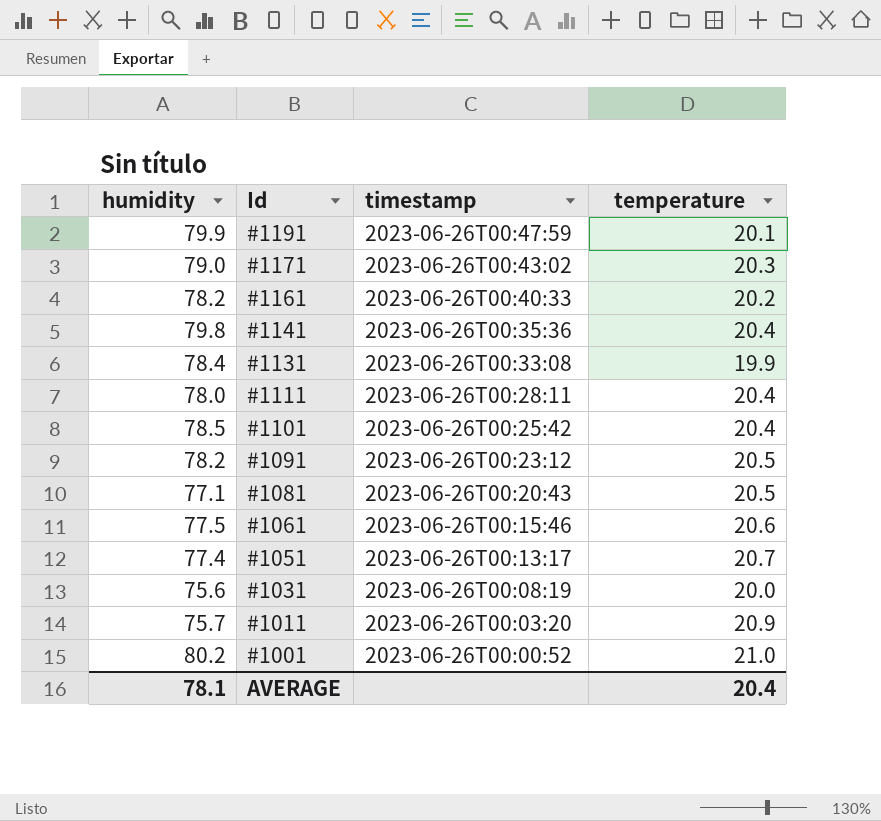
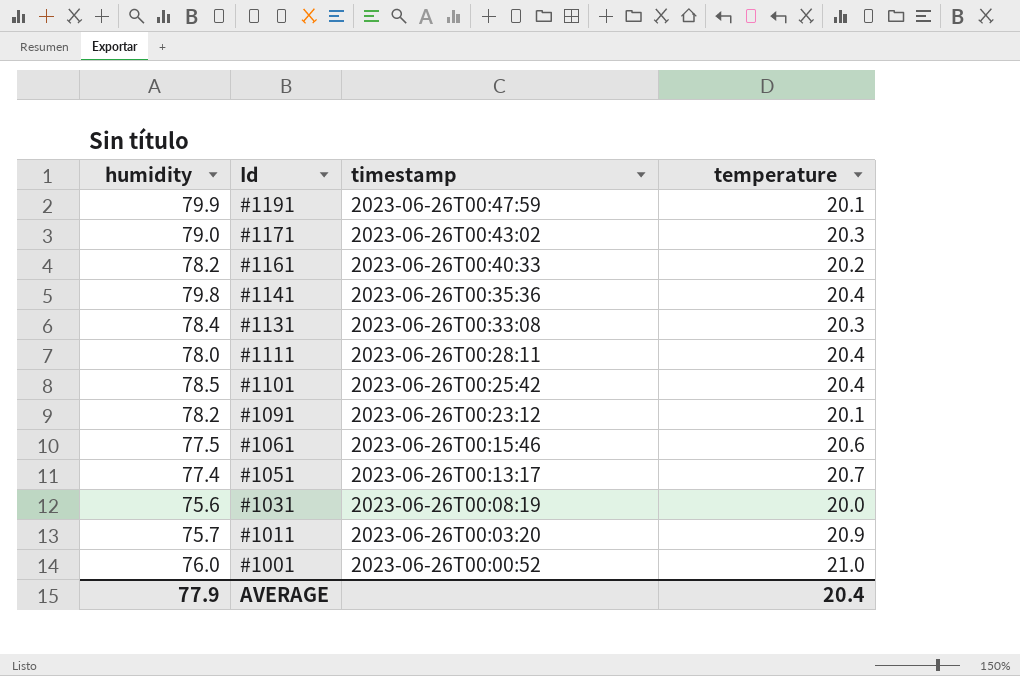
row #1081: 77.1 | 2023-06-26T00:20:43 | 20.5 -> none
#1131 | temperature: 19.9 -> 20.3
#1091 | temperature: 20.5 -> 20.1
#1001 | humidity: 80.2 -> 76.0
AVERAGE | humidity: 78.1 -> 77.9

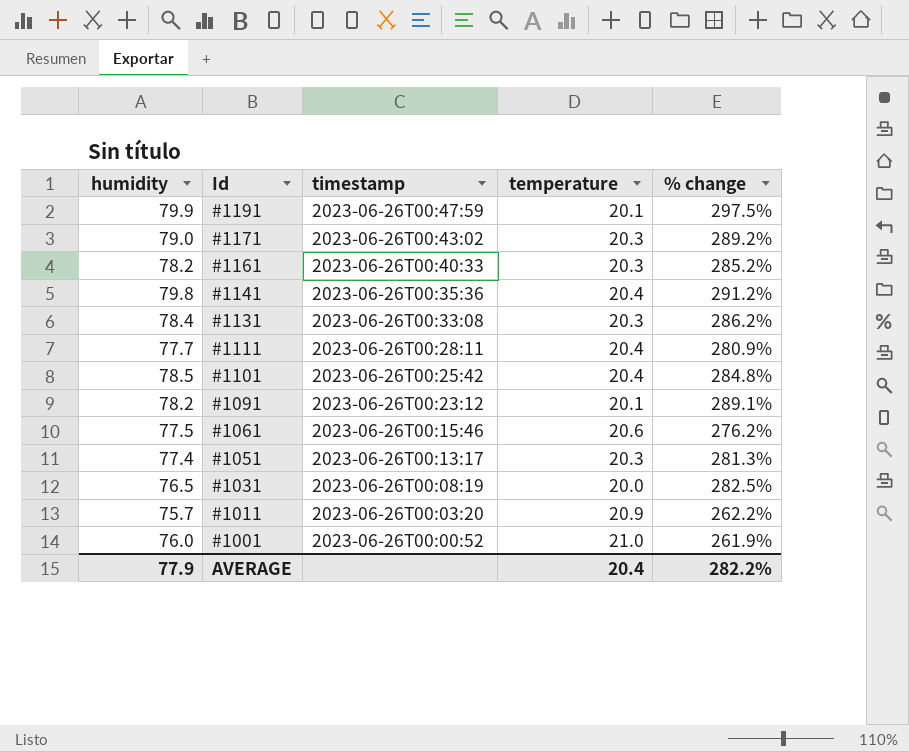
column % change | formula: none -> ([humidity] - [temperature]) / [temperature]
#1161 | temperature: 20.2 -> 20.3
#1111 | humidity: 78.0 -> 77.7
#1051 | temperature: 20.7 -> 20.3
#1031 | humidity: 75.6 -> 76.5

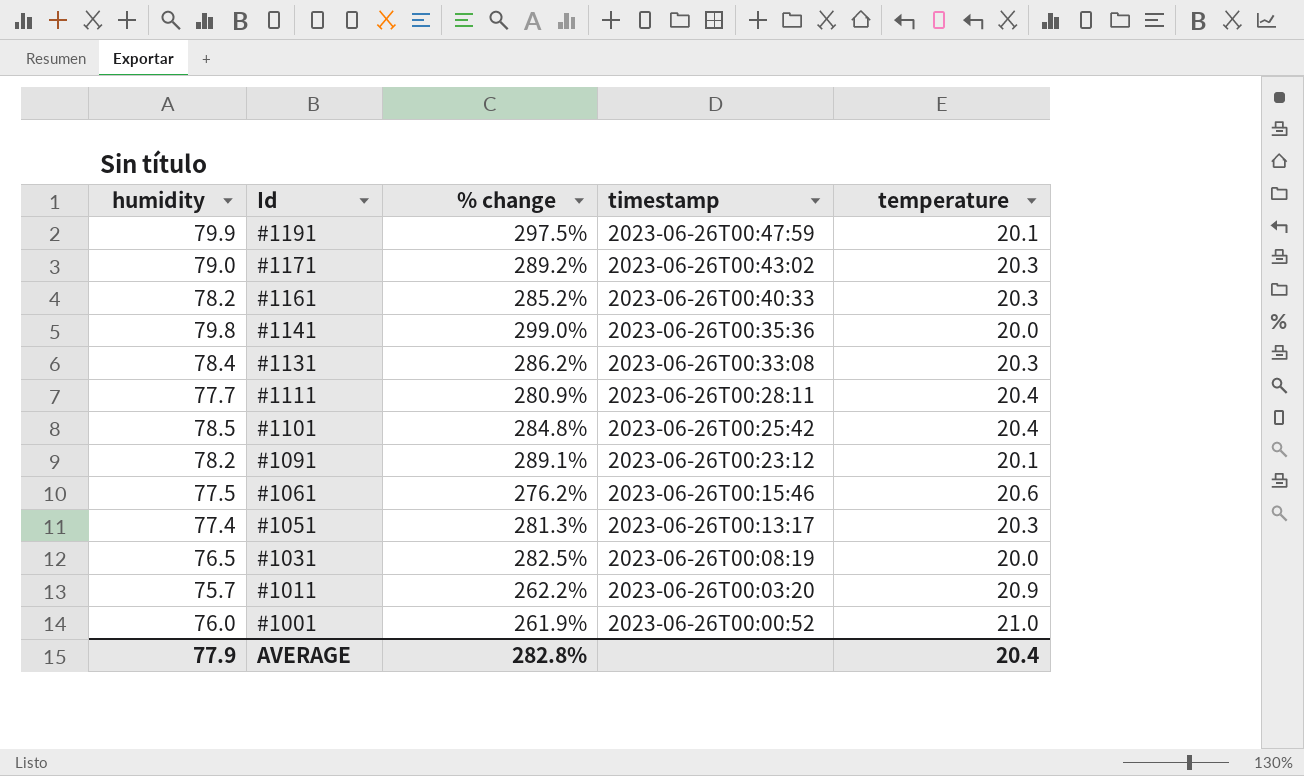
column % change | position: 5 -> 3
#1141 | % change: 291.2% -> 299.0%
#1141 | temperature: 20.4 -> 20.0
AVERAGE | % change: 282.2% -> 282.8%

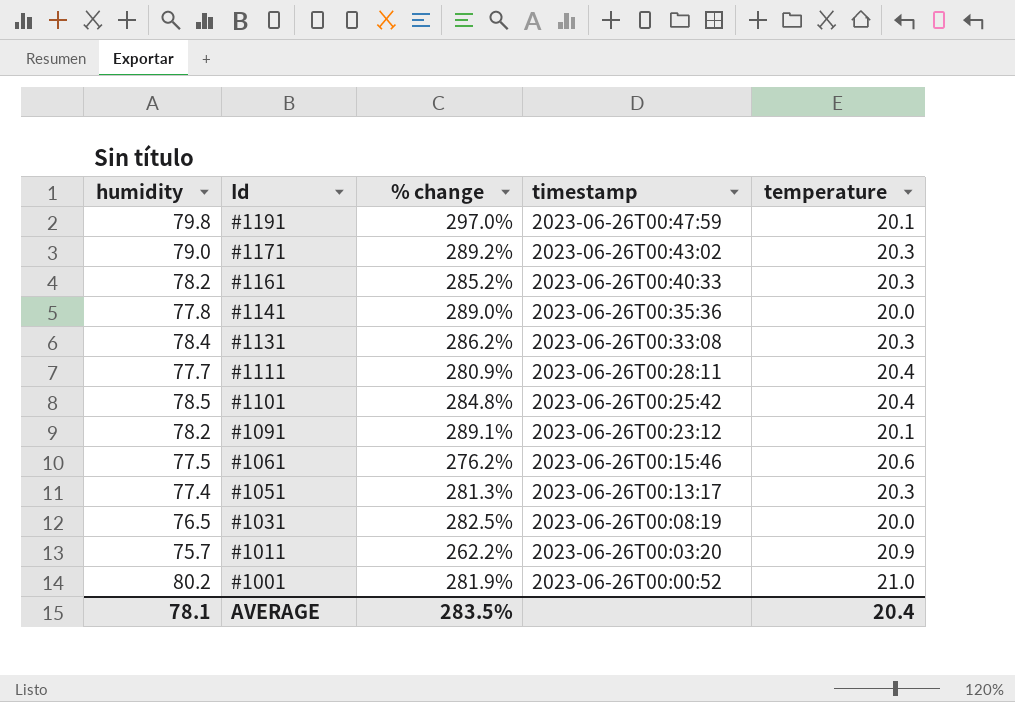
#1191 | humidity: 79.9 -> 79.8
#1191 | % change: 297.5% -> 297.0%
#1141 | humidity: 79.8 -> 77.8
#1141 | % change: 299.0% -> 289.0%
#1001 | humidity: 76.0 -> 80.2
#1001 | % change: 261.9% -> 281.9%
AVERAGE | humidity: 77.9 -> 78.1
AVERAGE | % change: 282.8% -> 283.5%

